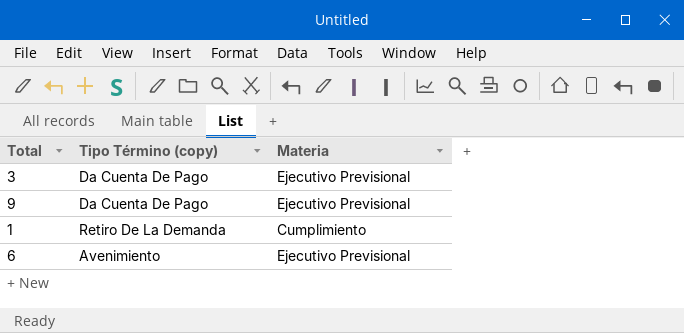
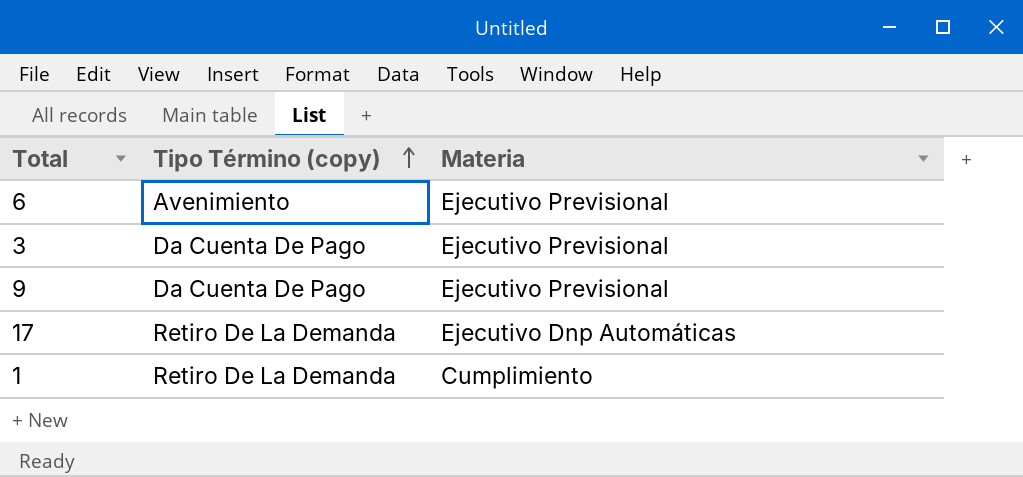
row order: none -> Tipo Término (copy) ascending
row 17: none -> Retiro De La Demanda | Ejecutivo Dnp Automáticas

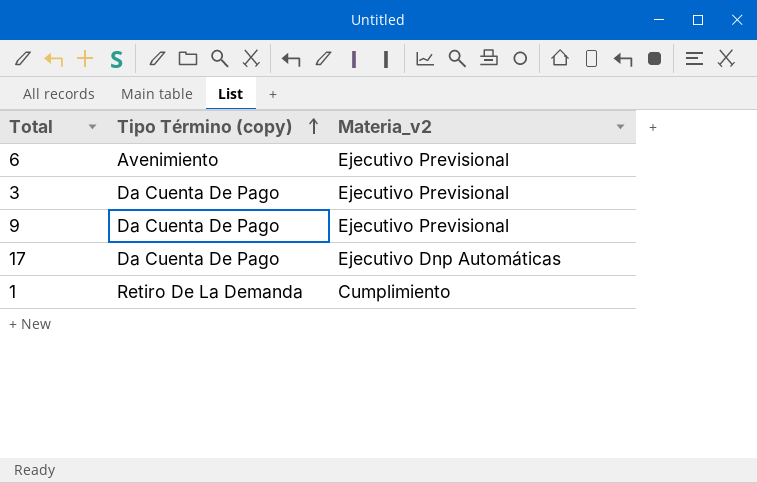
column name: Materia -> Materia_v2
17 | Tipo Término (copy): Retiro De La Demanda -> Da Cuenta De Pago

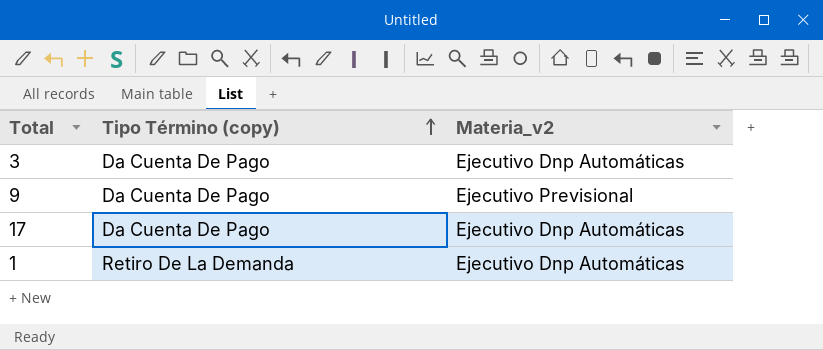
row 6: Avenimiento | Ejecutivo Previsional -> none
3 | Materia_v2: Ejecutivo Previsional -> Ejecutivo Dnp Automáticas
1 | Materia_v2: Cumplimiento -> Ejecutivo Dnp Automáticas

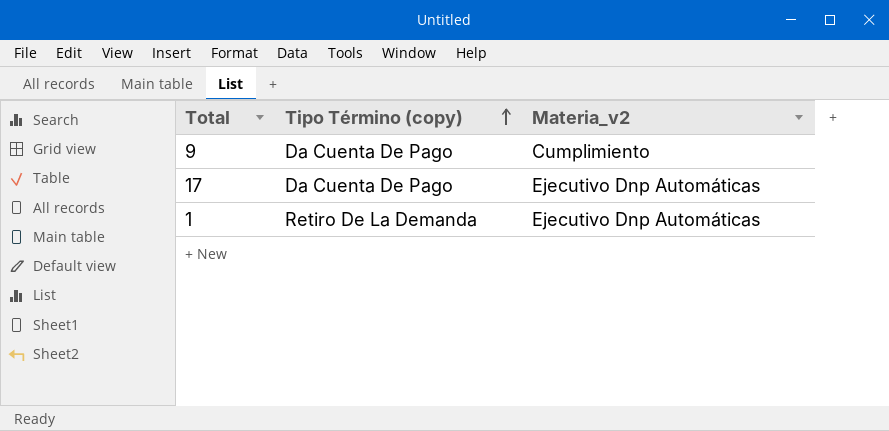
row 3: Da Cuenta De Pago | Ejecutivo Dnp Automáticas -> none
9 | Materia_v2: Ejecutivo Previsional -> Cumplimiento

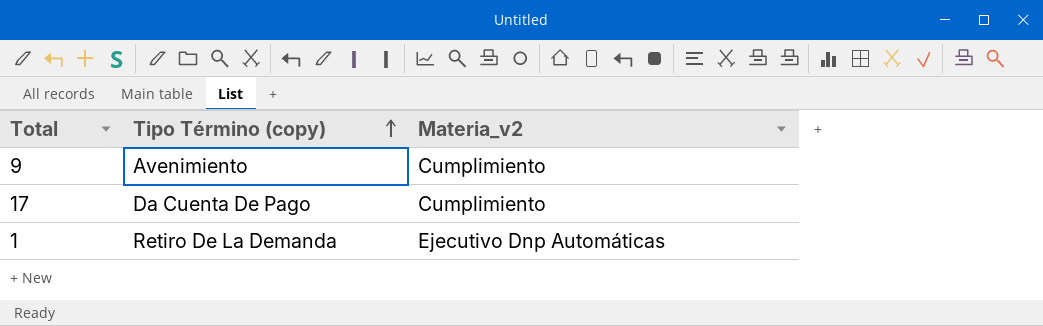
9 | Tipo Término (copy): Da Cuenta De Pago -> Avenimiento
17 | Materia_v2: Ejecutivo Dnp Automáticas -> Cumplimiento

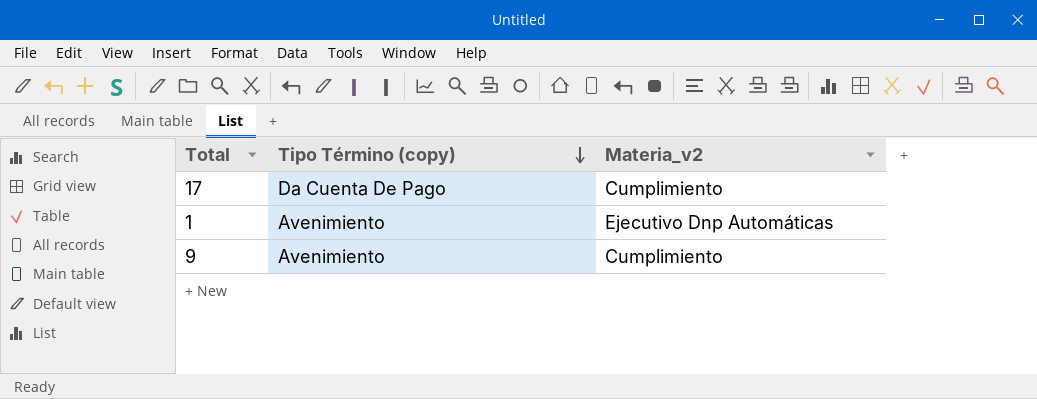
row order: Tipo Término (copy) ascending -> Tipo Término (copy) descending
1 | Tipo Término (copy): Retiro De La Demanda -> Avenimiento

